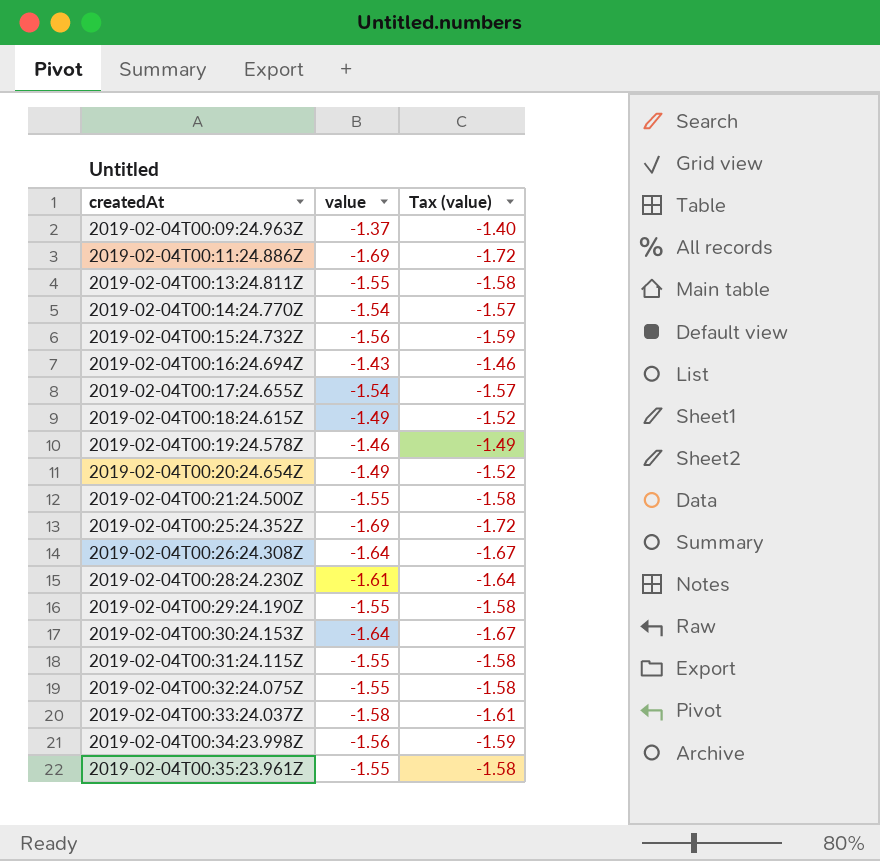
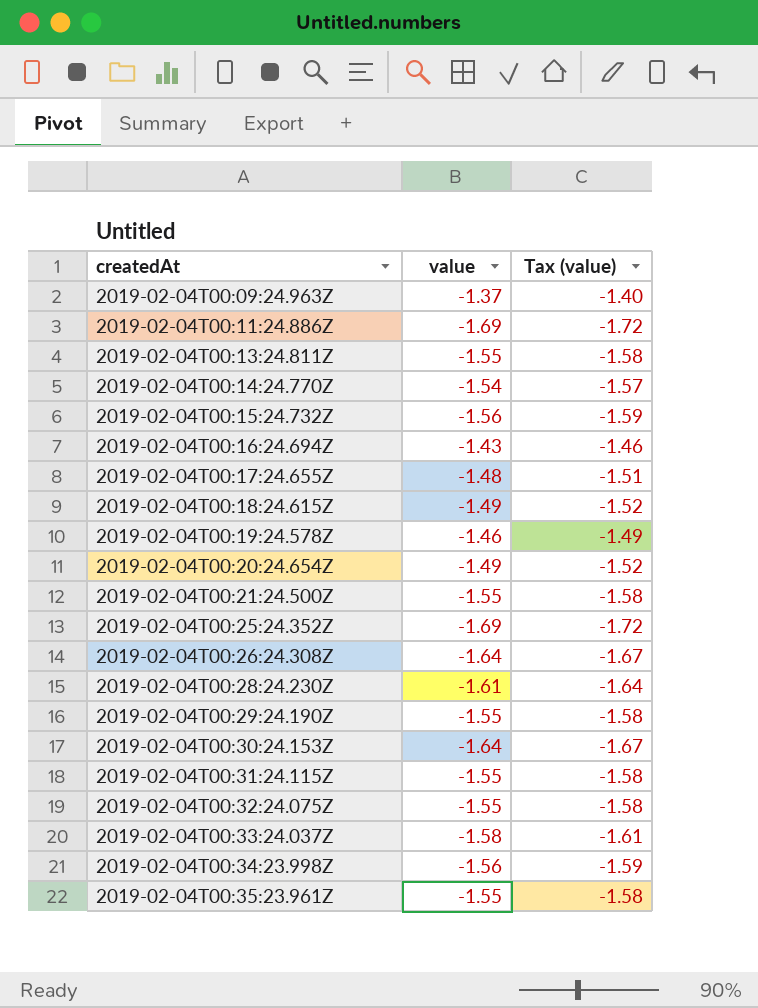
2019-02-04T00:17:24.655Z | value: -1.54 -> -1.48
2019-02-04T00:17:24.655Z | Tax (value): -1.57 -> -1.51

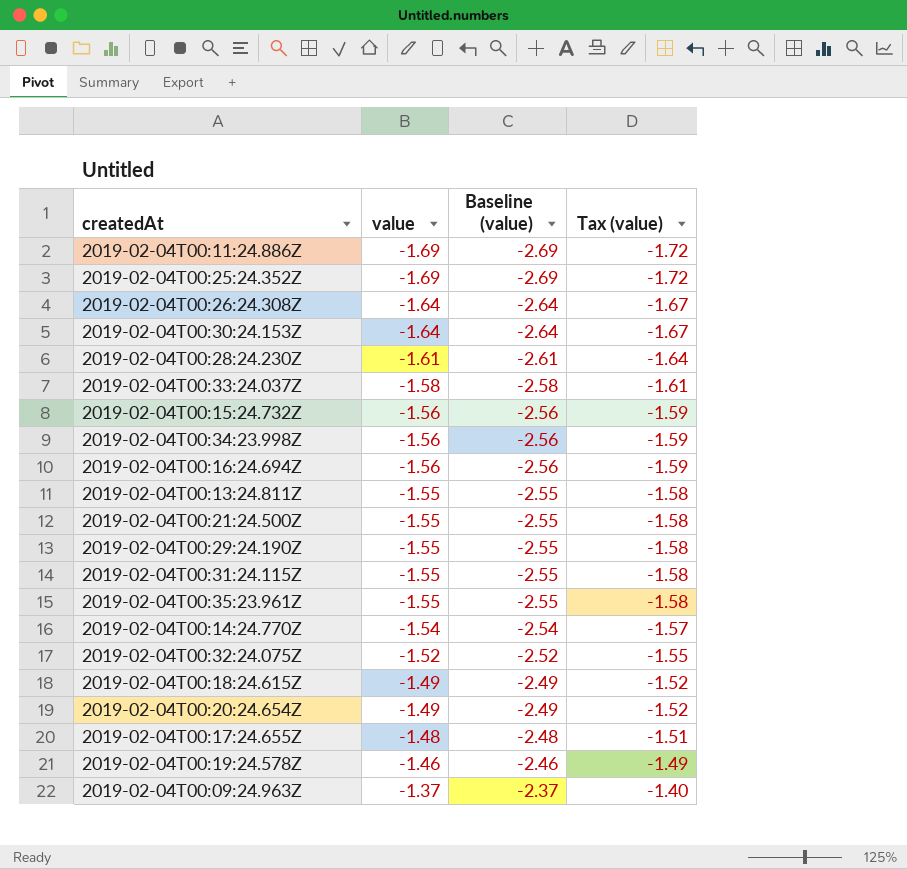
row order: createdAt ascending -> value ascending
column Baseline (value) | formula: none -> [value] - 1
2019-02-04T00:16:24.694Z | value: -1.43 -> -1.56
2019-02-04T00:16:24.694Z | Tax (value): -1.46 -> -1.59
2019-02-04T00:32:24.075Z | value: -1.55 -> -1.52
2019-02-04T00:32:24.075Z | Tax (value): -1.58 -> -1.55

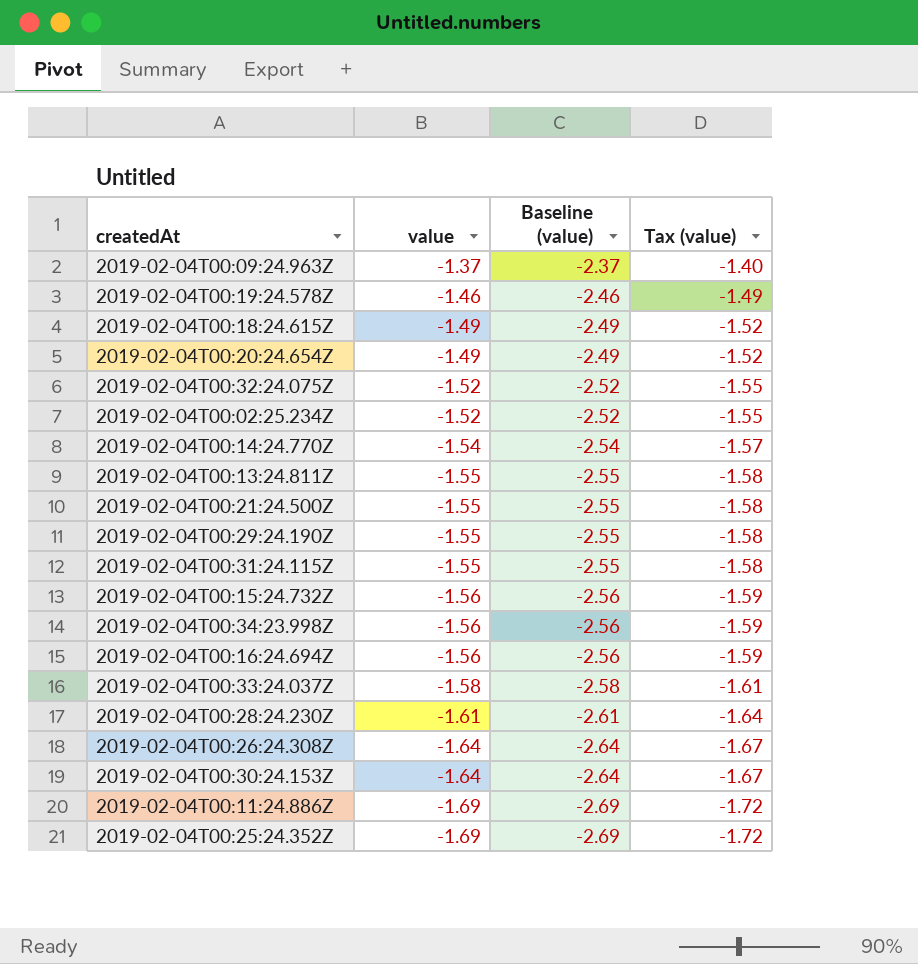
row order: value ascending -> value descending
row 2019-02-04T00:35:23.961Z: -1.55 | -2.55 | -1.58 -> none
row 2019-02-04T00:17:24.655Z: -1.48 | -2.48 | -1.51 -> none
row 2019-02-04T00:02:25.234Z: none -> -1.52 | -2.52 | -1.55

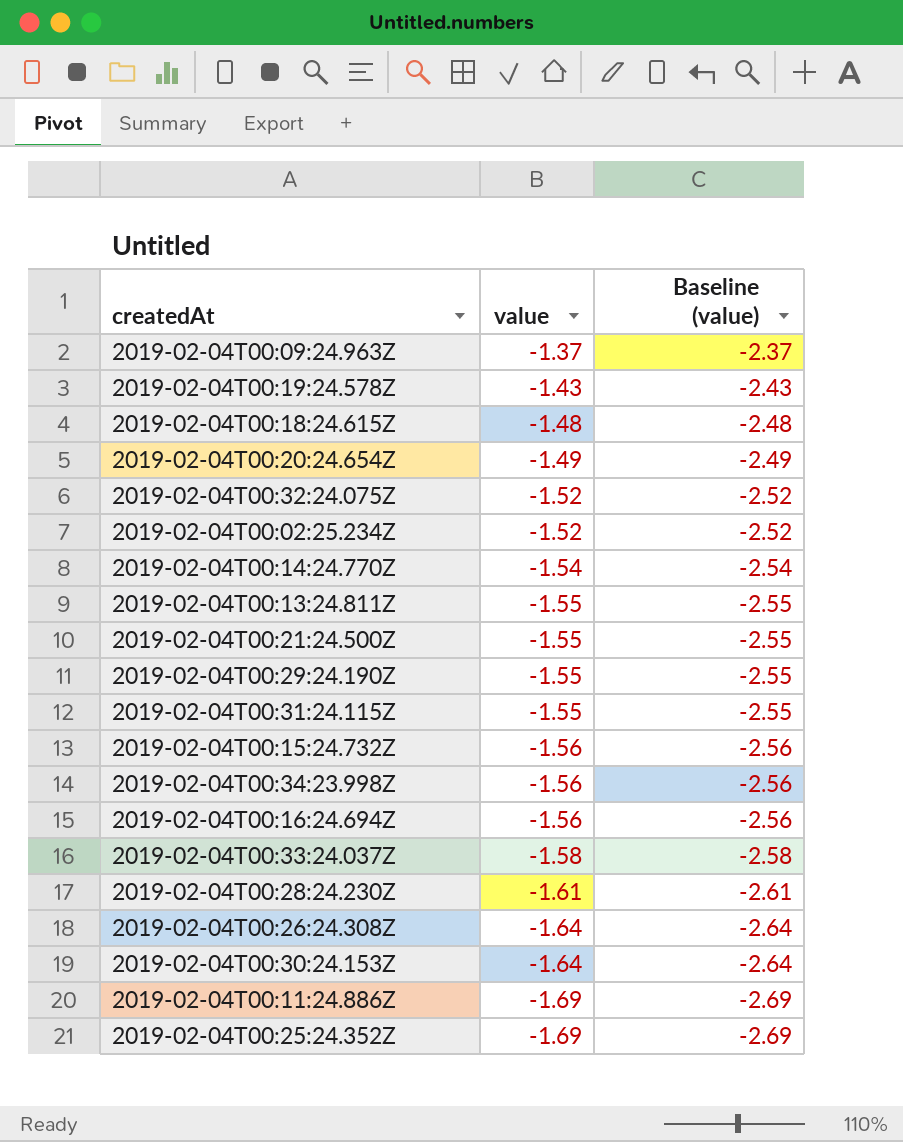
column Tax (value) | formula: [value] * 1.02 -> none
2019-02-04T00:19:24.578Z | value: -1.46 -> -1.43
2019-02-04T00:19:24.578Z | Baseline (value): -2.46 -> -2.43
2019-02-04T00:18:24.615Z | value: -1.49 -> -1.48
2019-02-04T00:18:24.615Z | Baseline (value): -2.49 -> -2.48

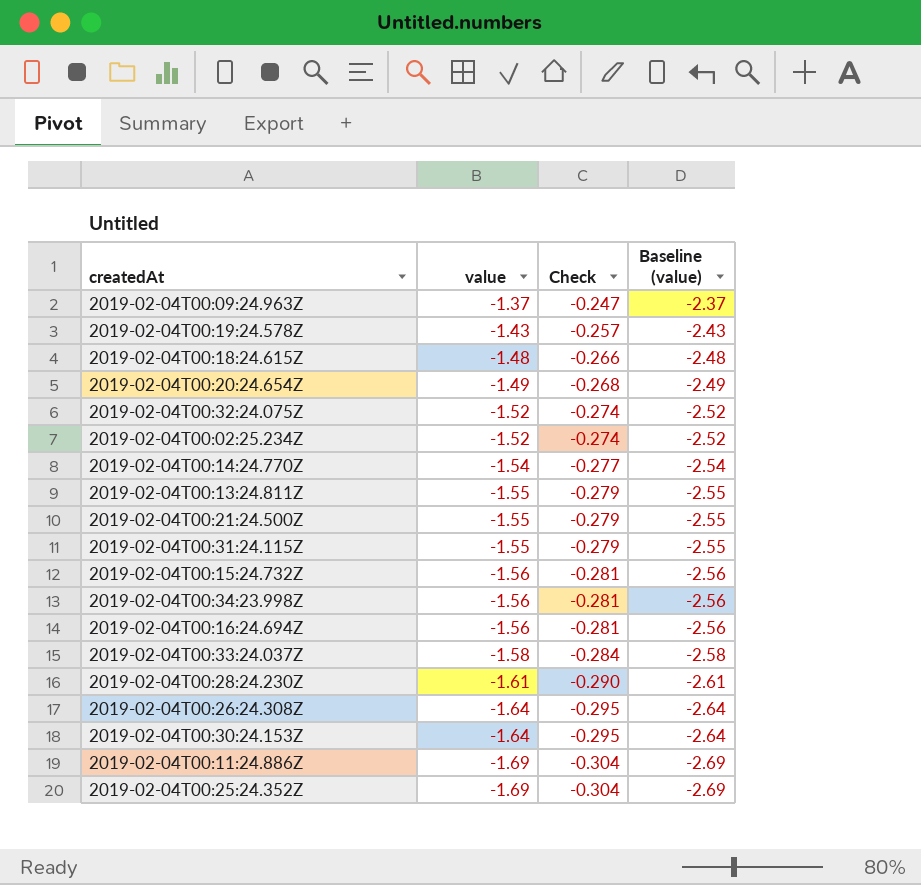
column Check | formula: none -> [value] * 0.18
row 2019-02-04T00:29:24.190Z: -1.55 | -2.55 -> none

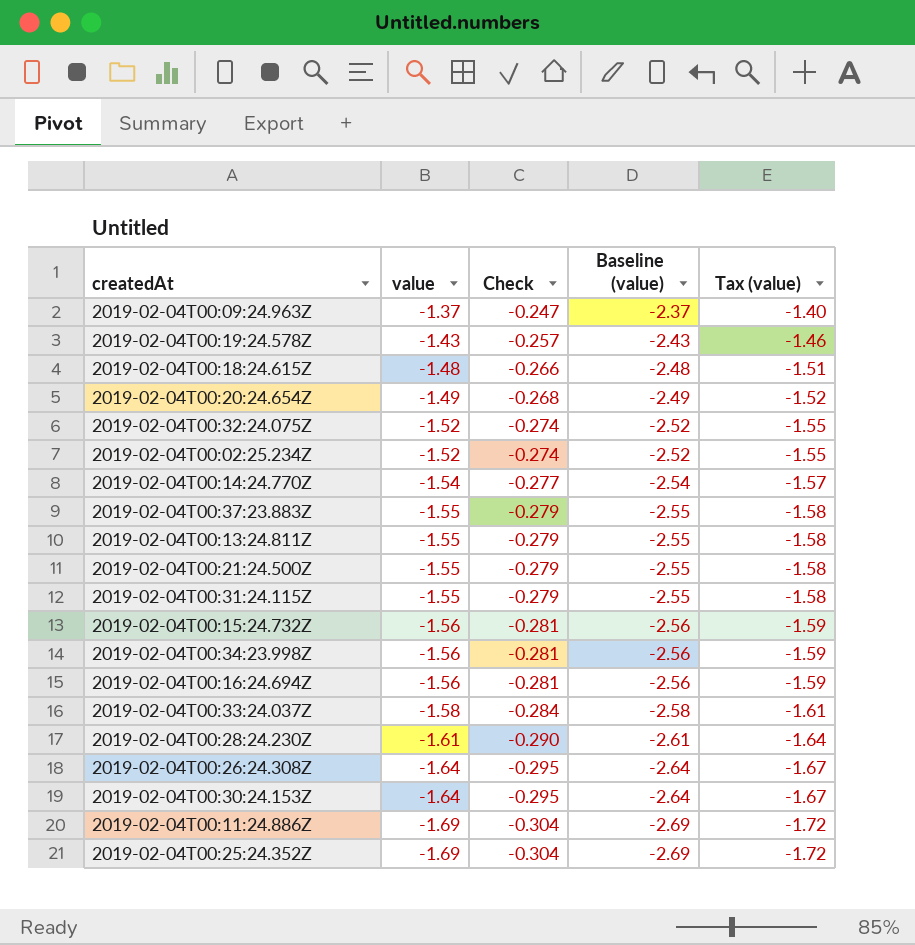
column Tax (value) | formula: none -> [value] * 1.02
row 2019-02-04T00:37:23.883Z: none -> -1.55 | -0.279 | -2.55 | -1.58

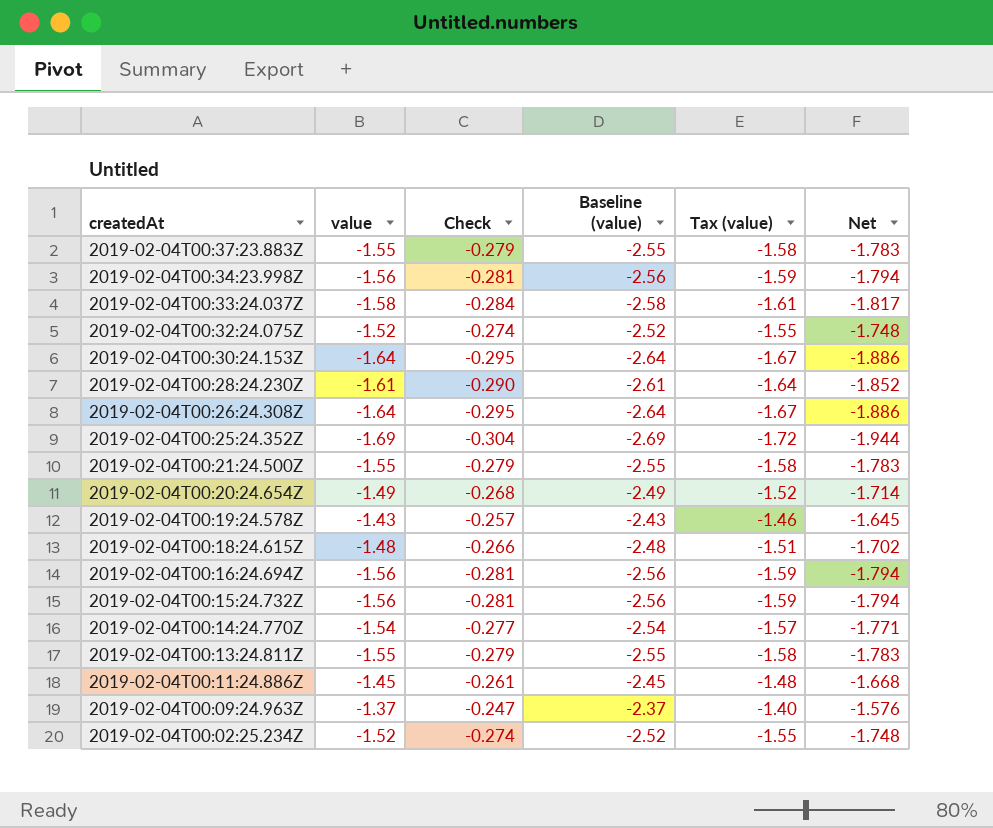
row order: value descending -> createdAt descending
column Net | formula: none -> [value] * 1.15
row 2019-02-04T00:31:24.115Z: -1.55 | -0.279 | -2.55 | -1.58 -> none
2019-02-04T00:11:24.886Z | value: -1.69 -> -1.45
2019-02-04T00:11:24.886Z | Check: -0.304 -> -0.261
2019-02-04T00:11:24.886Z | Baseline (value): -2.69 -> -2.45
2019-02-04T00:11:24.886Z | Tax (value): -1.72 -> -1.48

